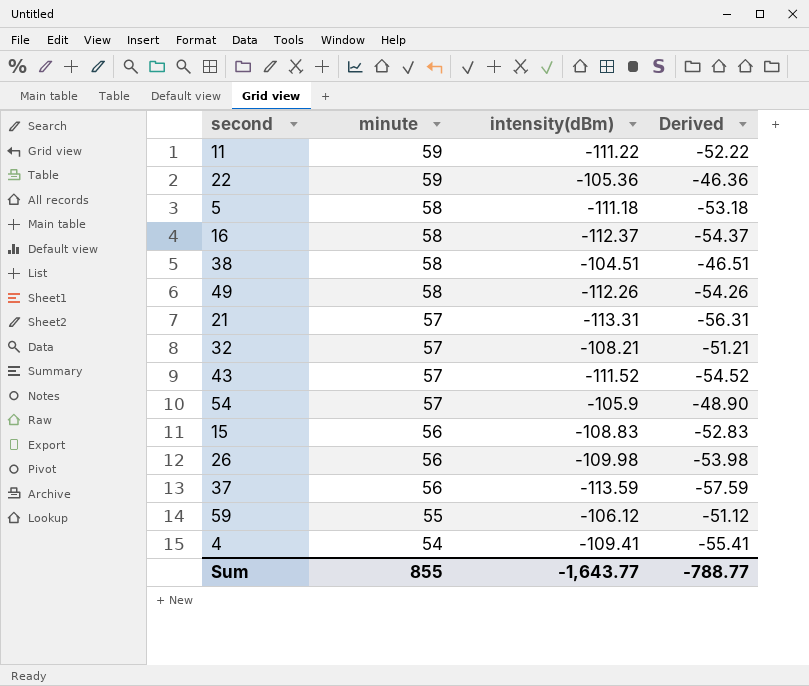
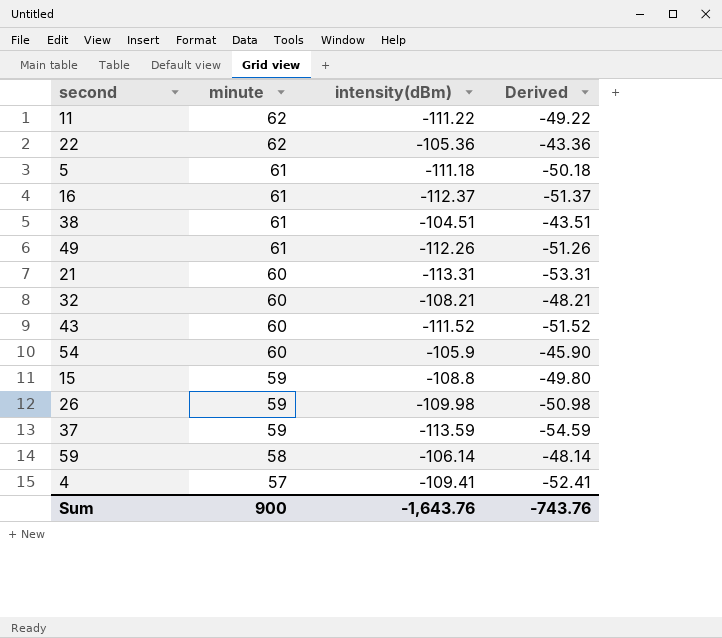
11 | minute: 59 -> 62
11 | Derived: -52.22 -> -49.22
22 | minute: 59 -> 62
22 | Derived: -46.36 -> -43.36
5 | minute: 58 -> 61
5 | Derived: -53.18 -> -50.18
16 | minute: 58 -> 61
16 | Derived: -54.37 -> -51.37
38 | minute: 58 -> 61
38 | Derived: -46.51 -> -43.51
49 | minute: 58 -> 61
49 | Derived: -54.26 -> -51.26
21 | minute: 57 -> 60
21 | Derived: -56.31 -> -53.31
32 | minute: 57 -> 60
32 | Derived: -51.21 -> -48.21
43 | minute: 57 -> 60
43 | Derived: -54.52 -> -51.52
54 | minute: 57 -> 60
54 | Derived: -48.90 -> -45.90
15 | minute: 56 -> 59
15 | intensity(dBm): -108.83 -> -108.8
15 | Derived: -52.83 -> -49.80
26 | minute: 56 -> 59
26 | Derived: -53.98 -> -50.98
37 | minute: 56 -> 59
37 | Derived: -57.59 -> -54.59
59 | minute: 55 -> 58
59 | intensity(dBm): -106.12 -> -106.14
59 | Derived: -51.12 -> -48.14
4 | minute: 54 -> 57
4 | Derived: -55.41 -> -52.41
Sum | minute: 855 -> 900
Sum | intensity(dBm): -1,643.77 -> -1,643.76
Sum | Derived: -788.77 -> -743.76

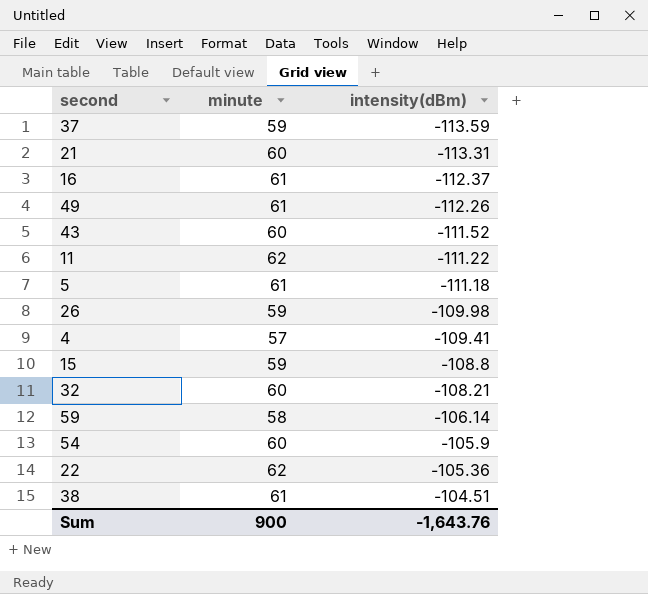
row order: minute descending -> intensity(dBm) ascending
column Derived | formula: [minute] + [intensity(dBm)] -> none

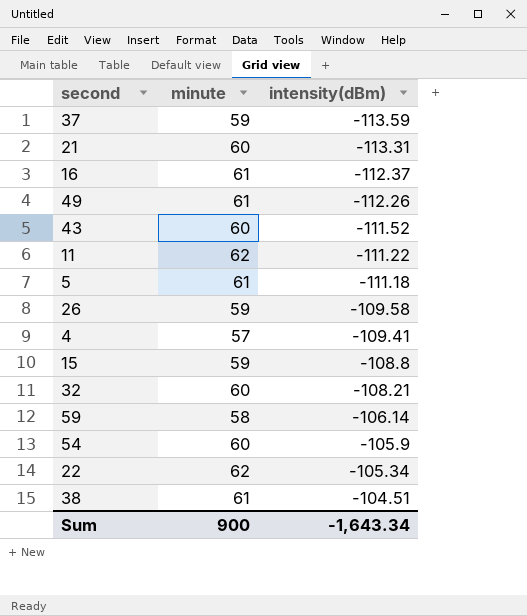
26 | intensity(dBm): -109.98 -> -109.58
22 | intensity(dBm): -105.36 -> -105.34
Sum | intensity(dBm): -1,643.76 -> -1,643.34

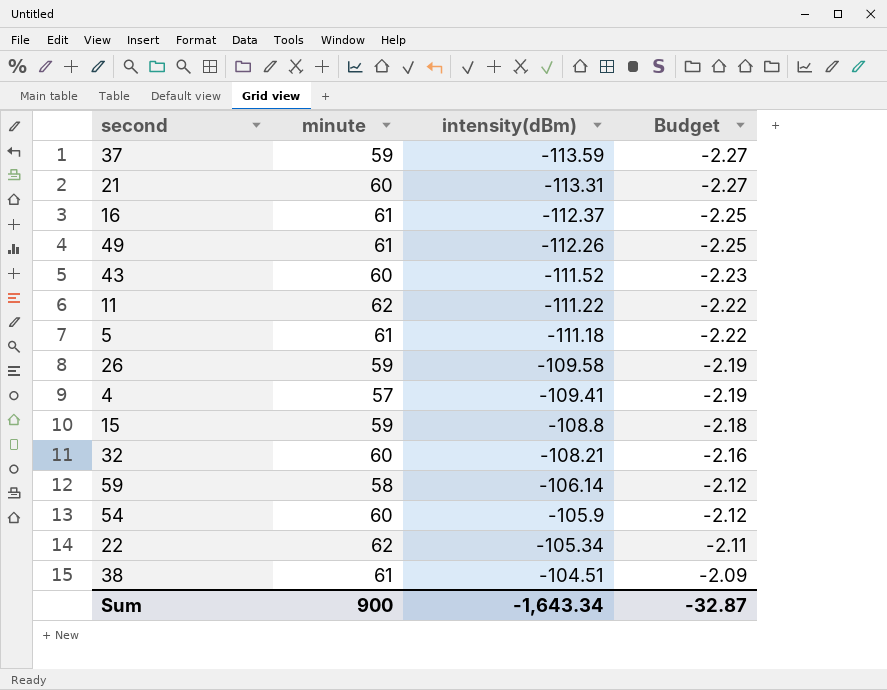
column Budget | formula: none -> [intensity(dBm)] * 0.02

